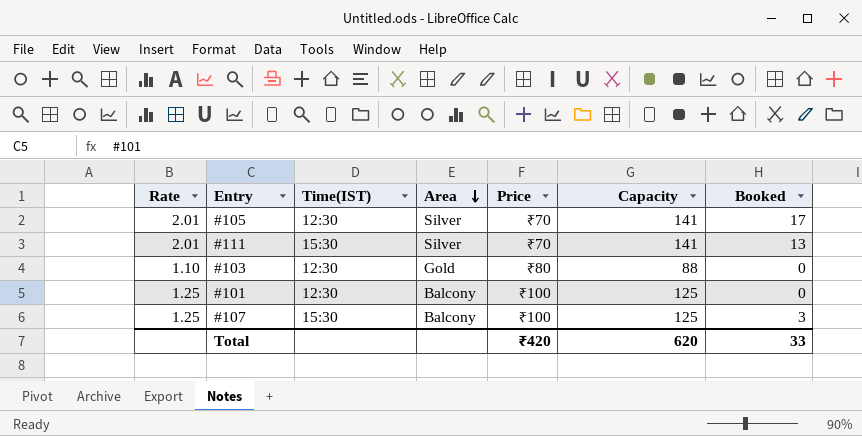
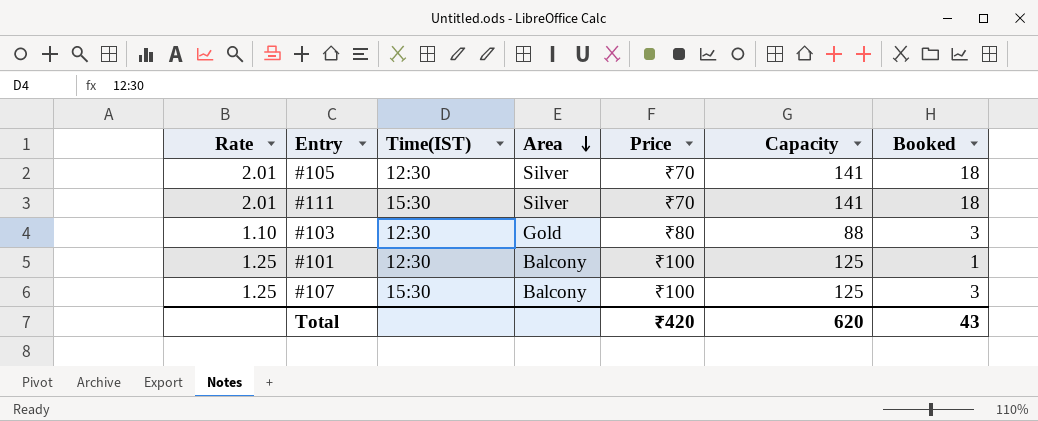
#105 | Booked: 17 -> 18
#111 | Booked: 13 -> 18
#103 | Booked: 0 -> 3
#101 | Booked: 0 -> 1
Total | Booked: 33 -> 43

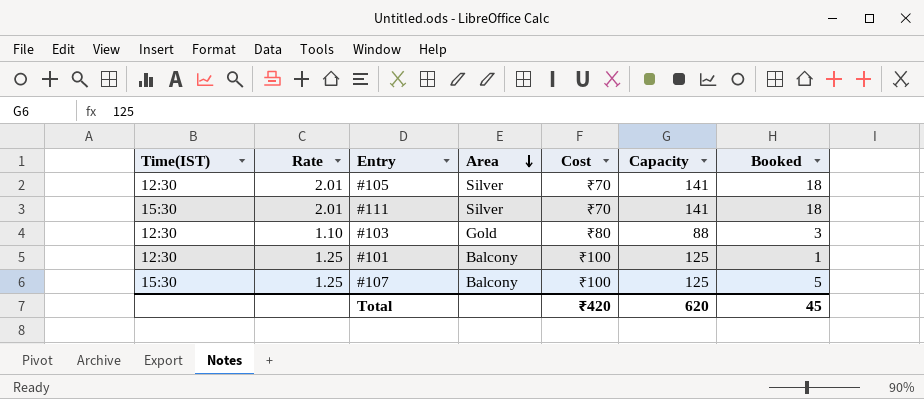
column Time(IST) | position: 3 -> 1
column name: Price -> Cost
#107 | Booked: 3 -> 5
Total | Booked: 43 -> 45

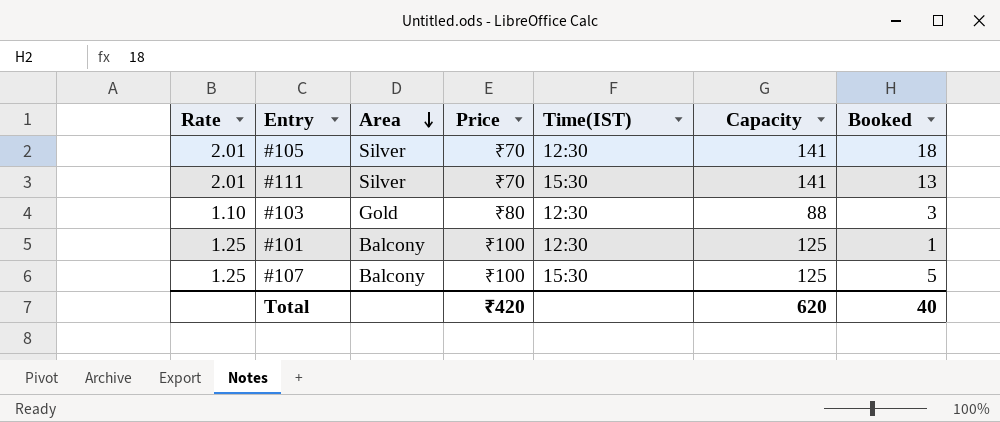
column name: Cost -> Price
column Time(IST) | position: 1 -> 5
#111 | Booked: 18 -> 13
Total | Booked: 45 -> 40

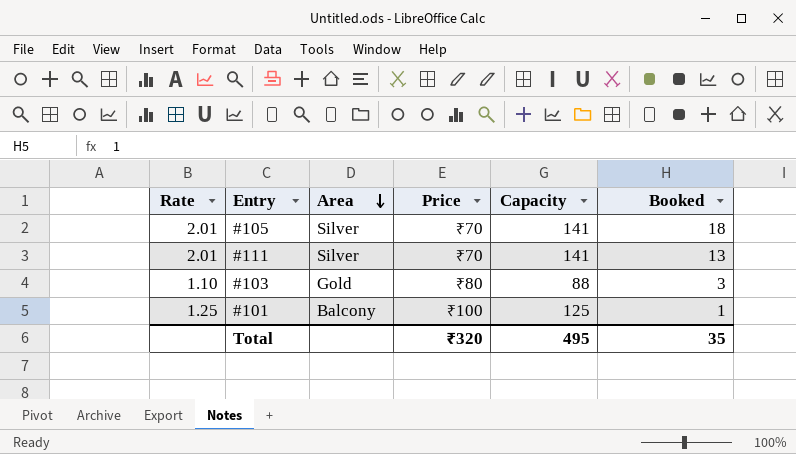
column Time(IST) | position: 5 -> none
row #107: 1.25 | Balcony | ₹100 | 15:30 | 125 | 5 -> none
Total | Price: ₹420 -> ₹320
Total | Capacity: 620 -> 495
Total | Booked: 40 -> 35

